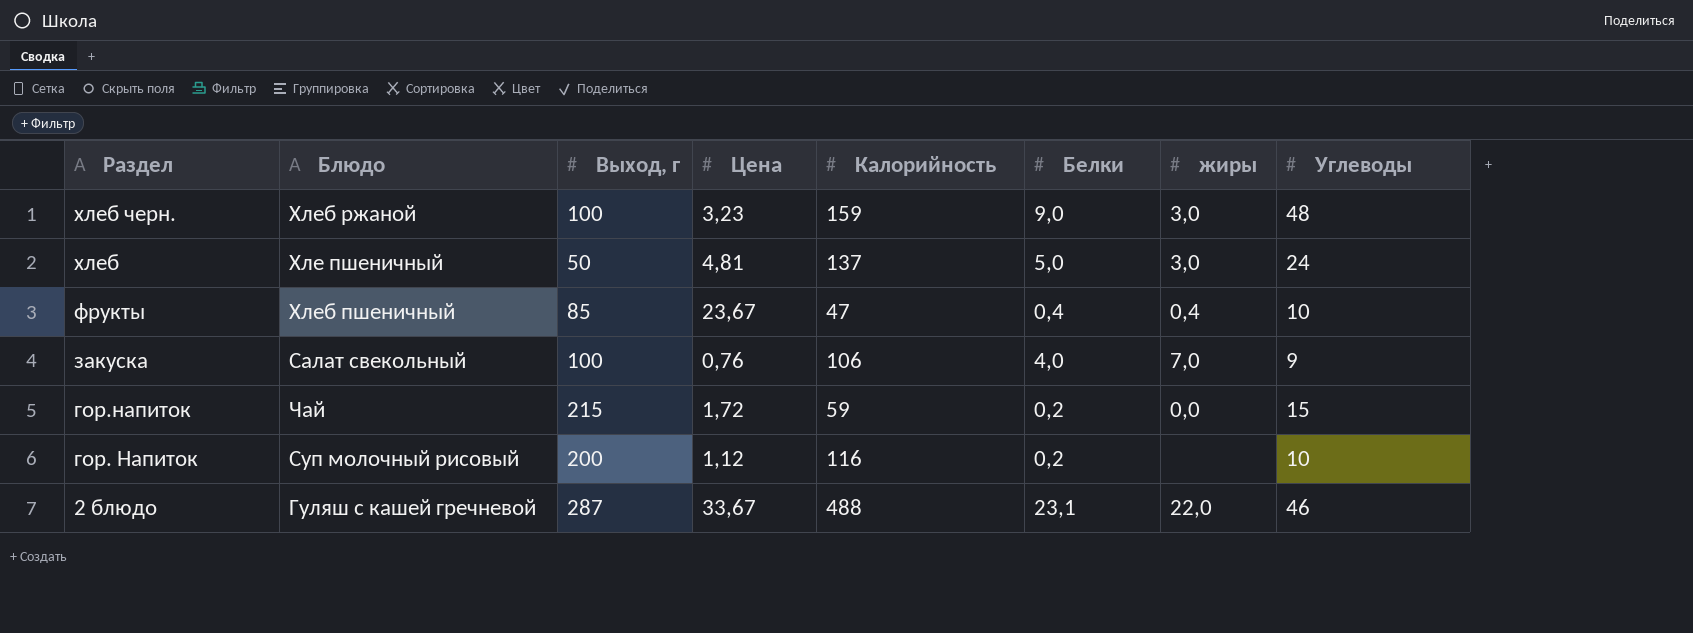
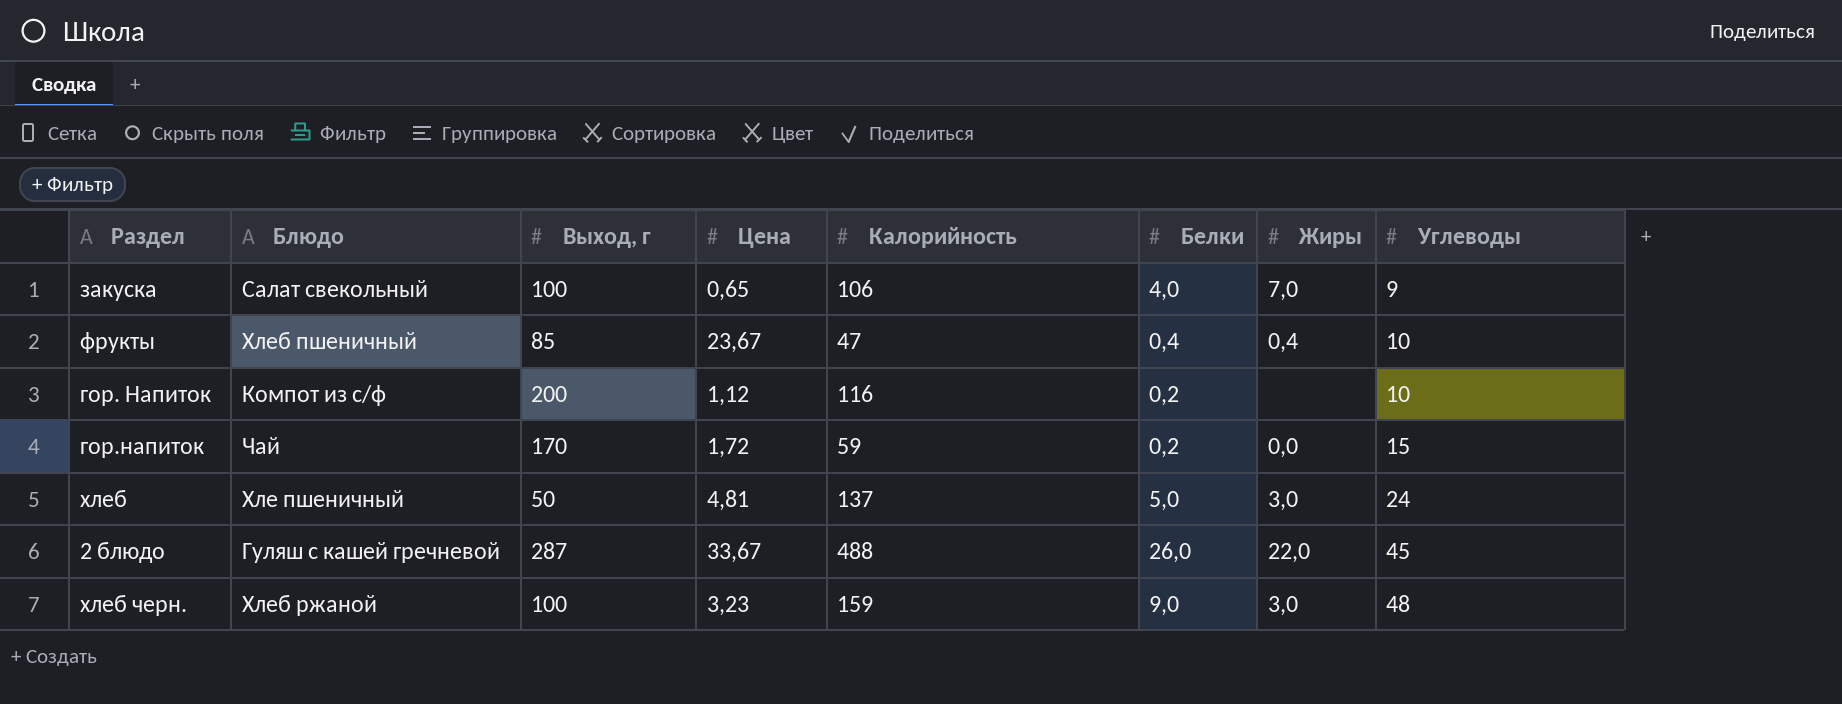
row order: Раздел descending -> Углеводы ascending
column name: жиры -> Жиры
закуска | Цена: 0,76 -> 0,65
гор. Напиток | Блюдо: Суп молочный рисовый -> Компот из с/ф
гор.напиток | Выход, г: 215 -> 170
2 блюдо | Белки: 23,1 -> 26,0
2 блюдо | Углеводы: 46 -> 45

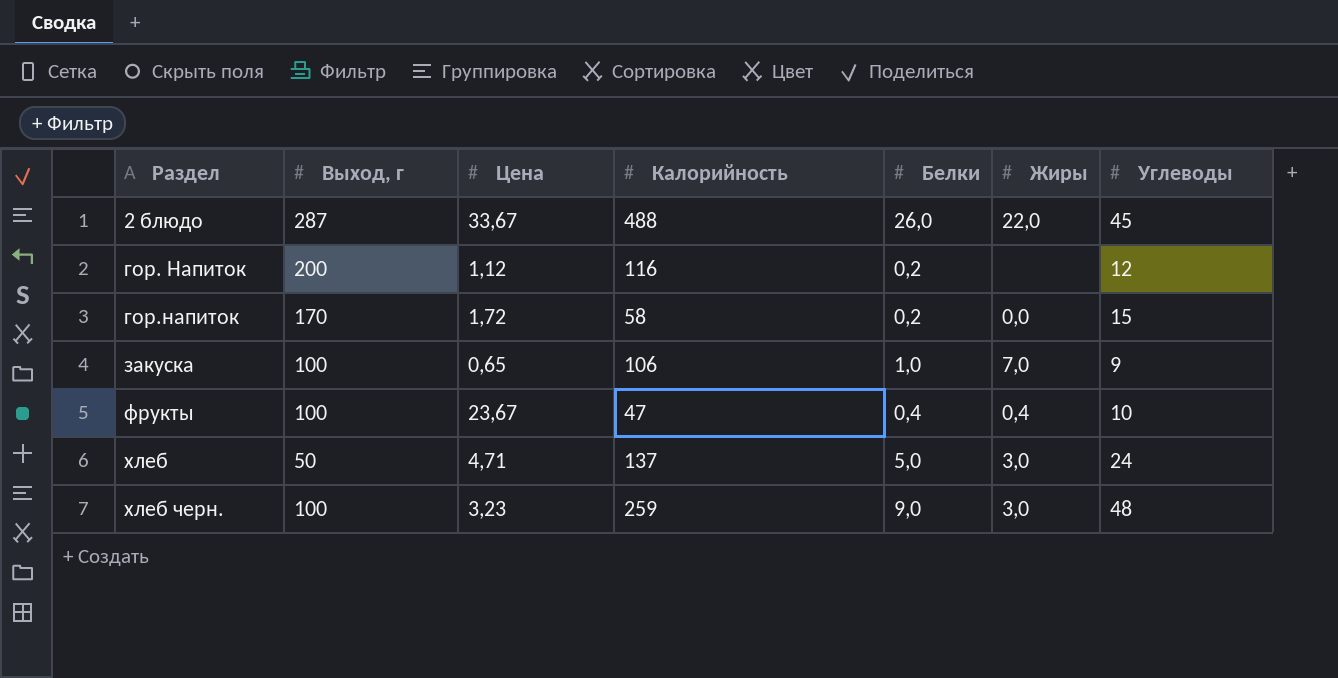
row order: Углеводы ascending -> Раздел ascending
column Блюдо | position: 2 -> none
гор. Напиток | Углеводы: 10 -> 12
гор.напиток | Калорийность: 59 -> 58
закуска | Белки: 4,0 -> 1,0
фрукты | Выход, г: 85 -> 100
хлеб | Цена: 4,81 -> 4,71
хлеб черн. | Калорийность: 159 -> 259

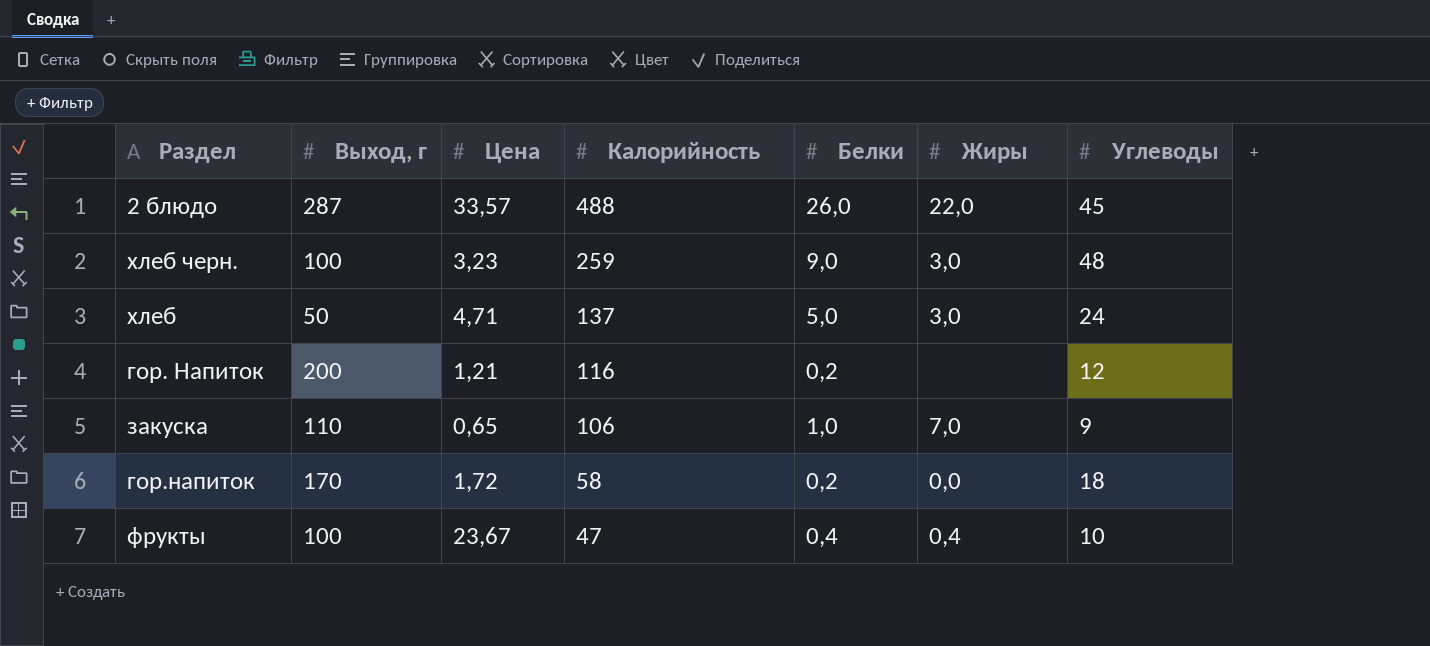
row order: Раздел ascending -> Калорийность descending
2 блюдо | Цена: 33,67 -> 33,57
гор. Напиток | Цена: 1,12 -> 1,21
закуска | Выход, г: 100 -> 110
гор.напиток | Углеводы: 15 -> 18

